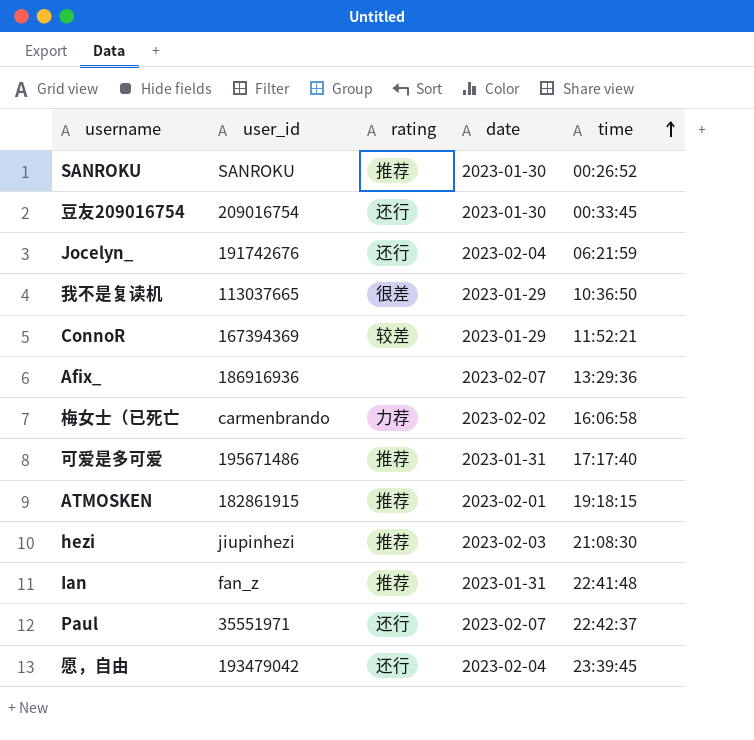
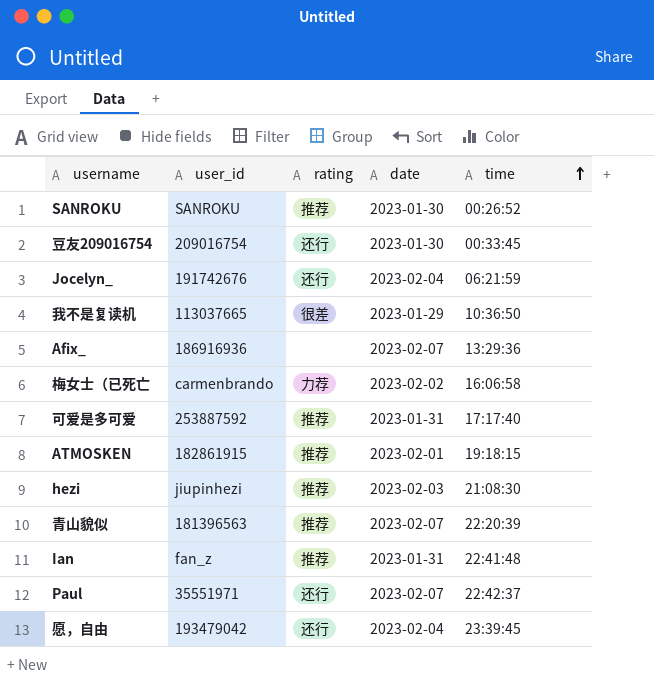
row ConnoR: 167394369 | 较差 | 2023-01-29 | 11:52:21 -> none
可爱是多可爱 | user_id: 195671486 -> 253887592
row 青山貌似: none -> 181396563 | 推荐 | 2023-02-07 | 22:20:39

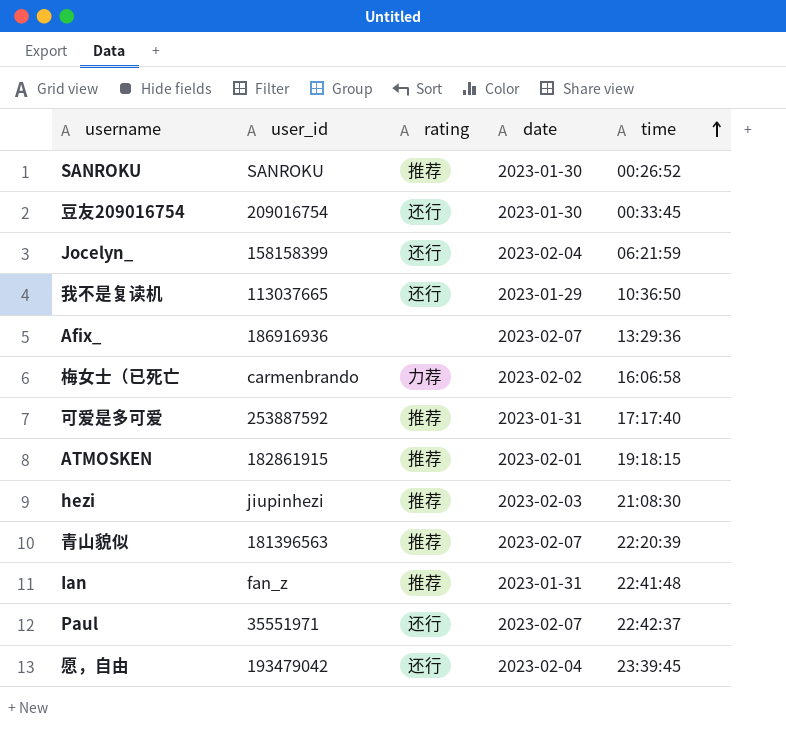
Jocelyn_ | user_id: 191742676 -> 158158399
我不是复读机 | rating: 很差 -> 还行

